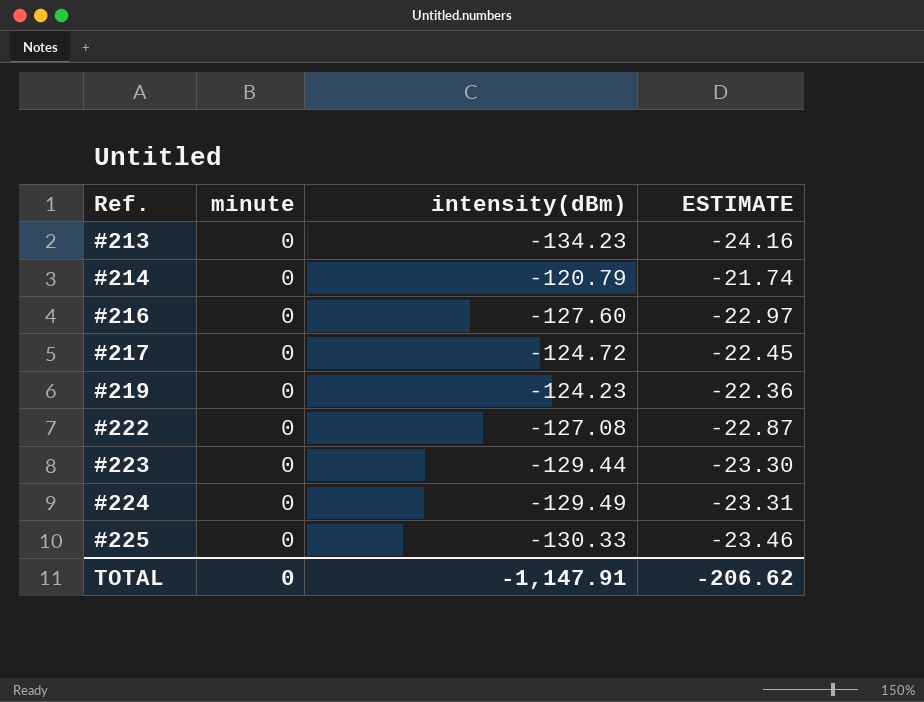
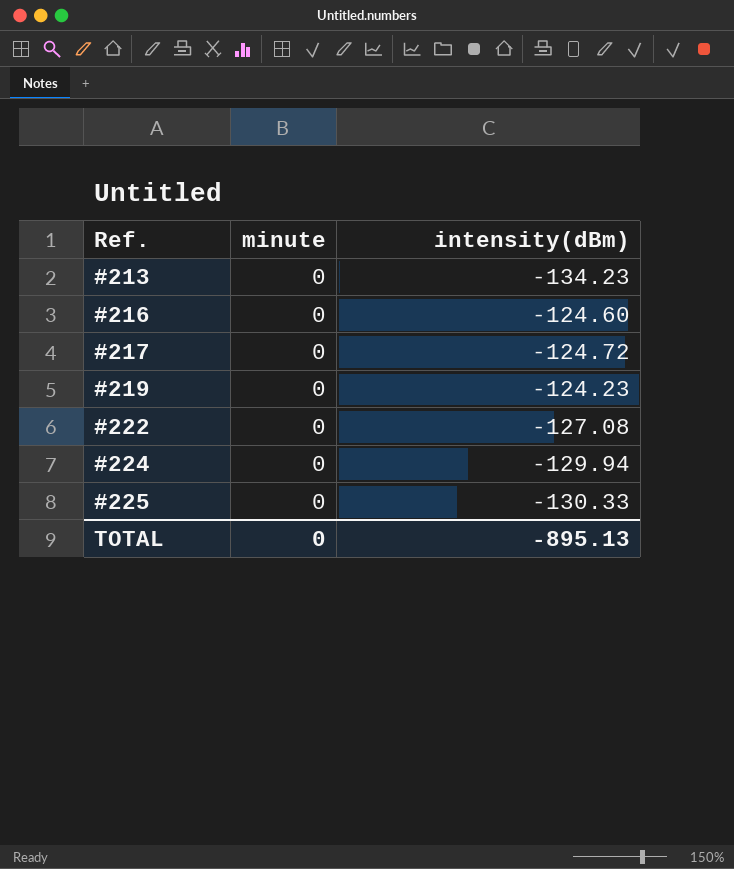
column ESTIMATE | formula: [intensity(dBm)] * 0.18 -> none
row #214: 0 | -120.79 | -21.74 -> none
row #223: 0 | -129.44 | -23.30 -> none
#216 | intensity(dBm): -127.60 -> -124.60
#224 | intensity(dBm): -129.49 -> -129.94
TOTAL | intensity(dBm): -1,147.91 -> -895.13

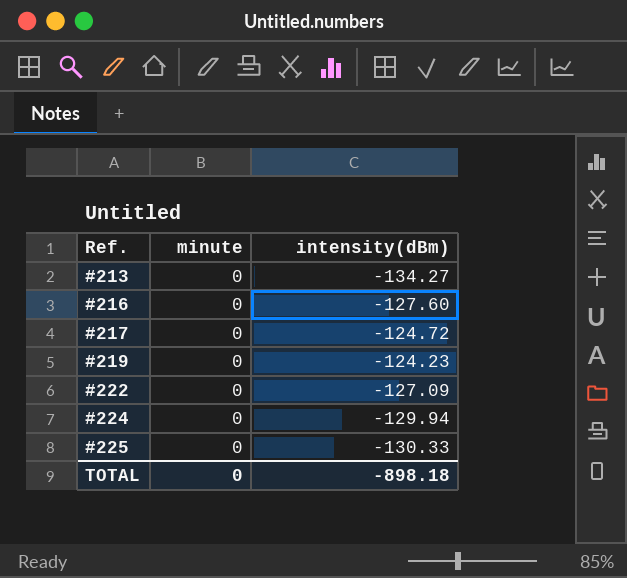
#213 | intensity(dBm): -134.23 -> -134.27
#216 | intensity(dBm): -124.60 -> -127.60
#222 | intensity(dBm): -127.08 -> -127.09
TOTAL | intensity(dBm): -895.13 -> -898.18

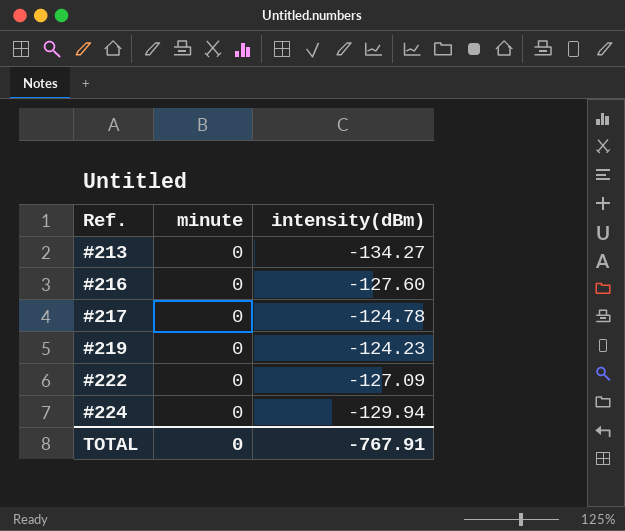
row #225: 0 | -130.33 -> none
#217 | intensity(dBm): -124.72 -> -124.78
TOTAL | intensity(dBm): -898.18 -> -767.91

